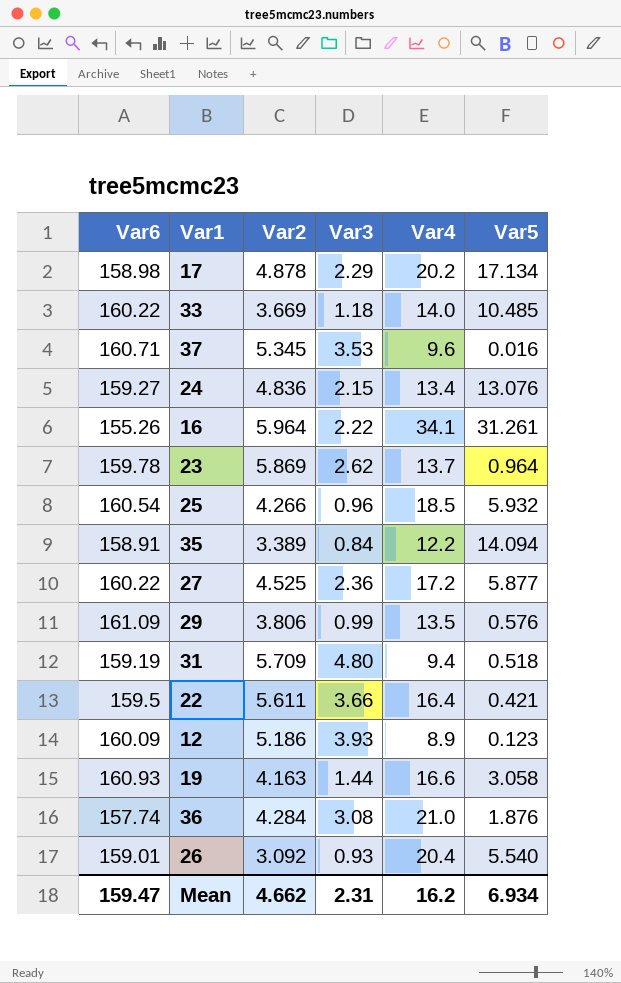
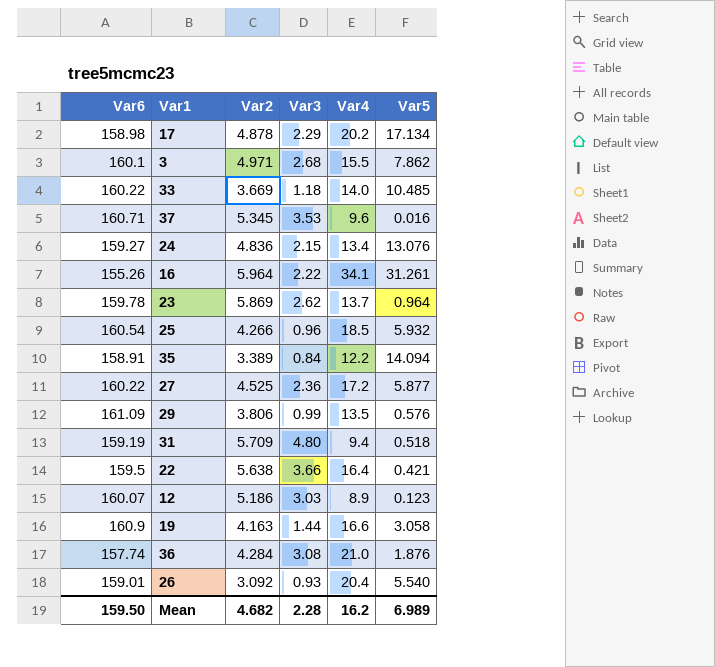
row 3: none -> 160.1 | 4.971 | 2.68 | 15.5 | 7.862
22 | Var2: 5.611 -> 5.638
12 | Var6: 160.09 -> 160.07
12 | Var3: 3.93 -> 3.03
19 | Var6: 160.93 -> 160.9
Mean | Var6: 159.47 -> 159.50
Mean | Var2: 4.662 -> 4.682
Mean | Var3: 2.31 -> 2.28
Mean | Var5: 6.934 -> 6.989

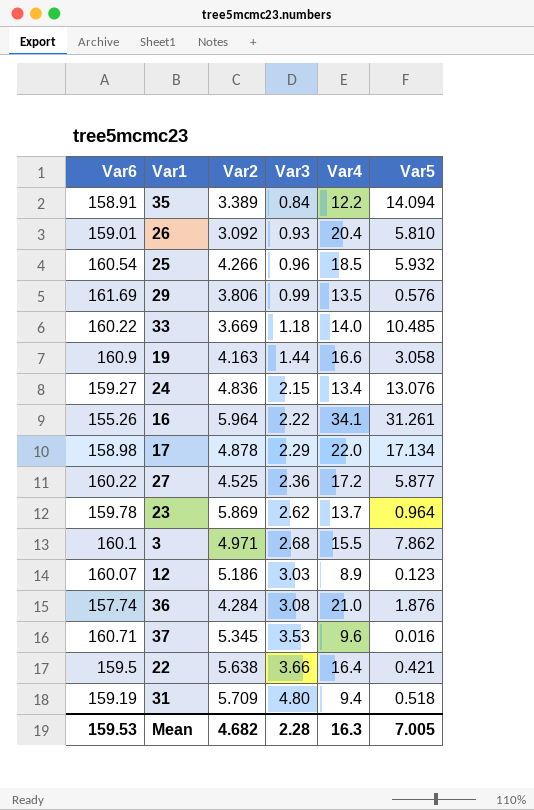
row order: none -> Var3 ascending
26 | Var5: 5.540 -> 5.810
29 | Var6: 161.09 -> 161.69
17 | Var4: 20.2 -> 22.0
Mean | Var6: 159.50 -> 159.53
Mean | Var4: 16.2 -> 16.3
Mean | Var5: 6.989 -> 7.005

